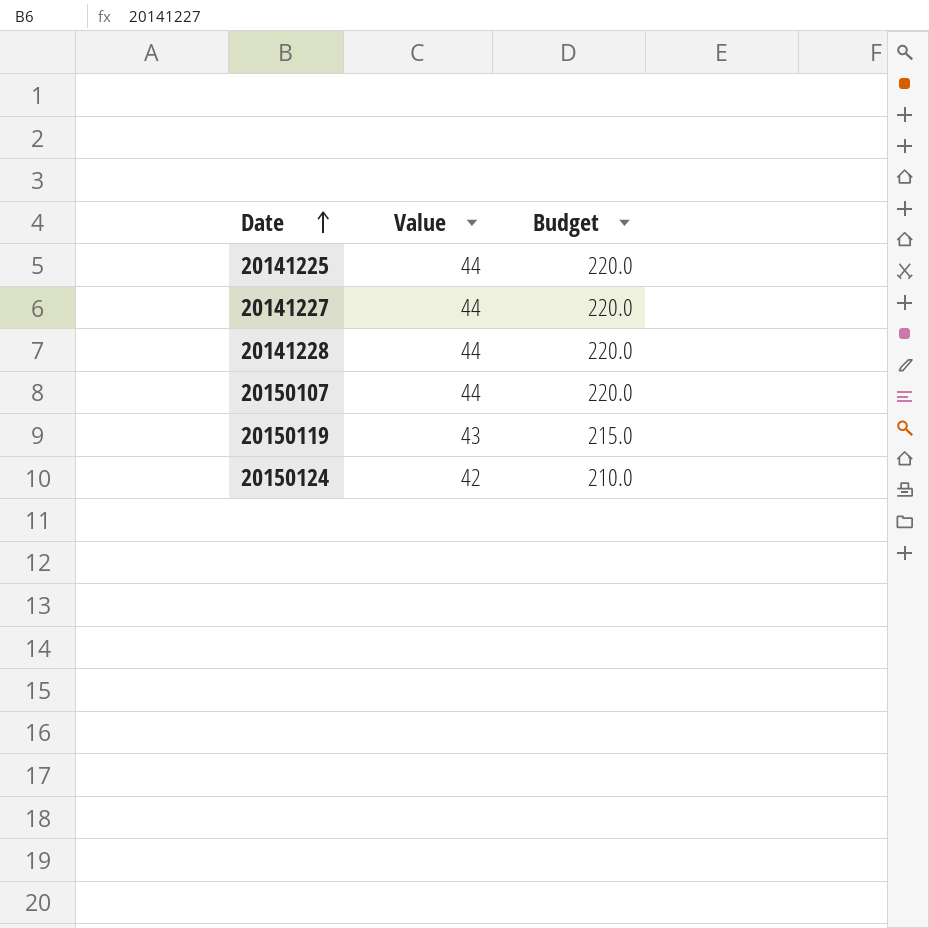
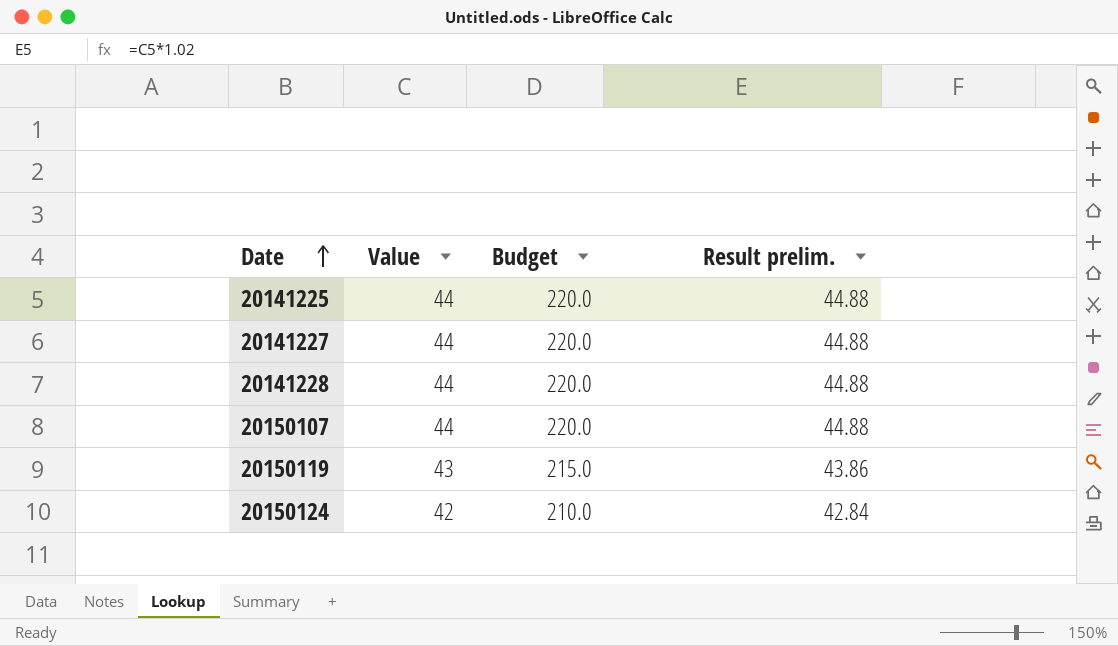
column Result prelim. | formula: none -> [Value] * 1.02

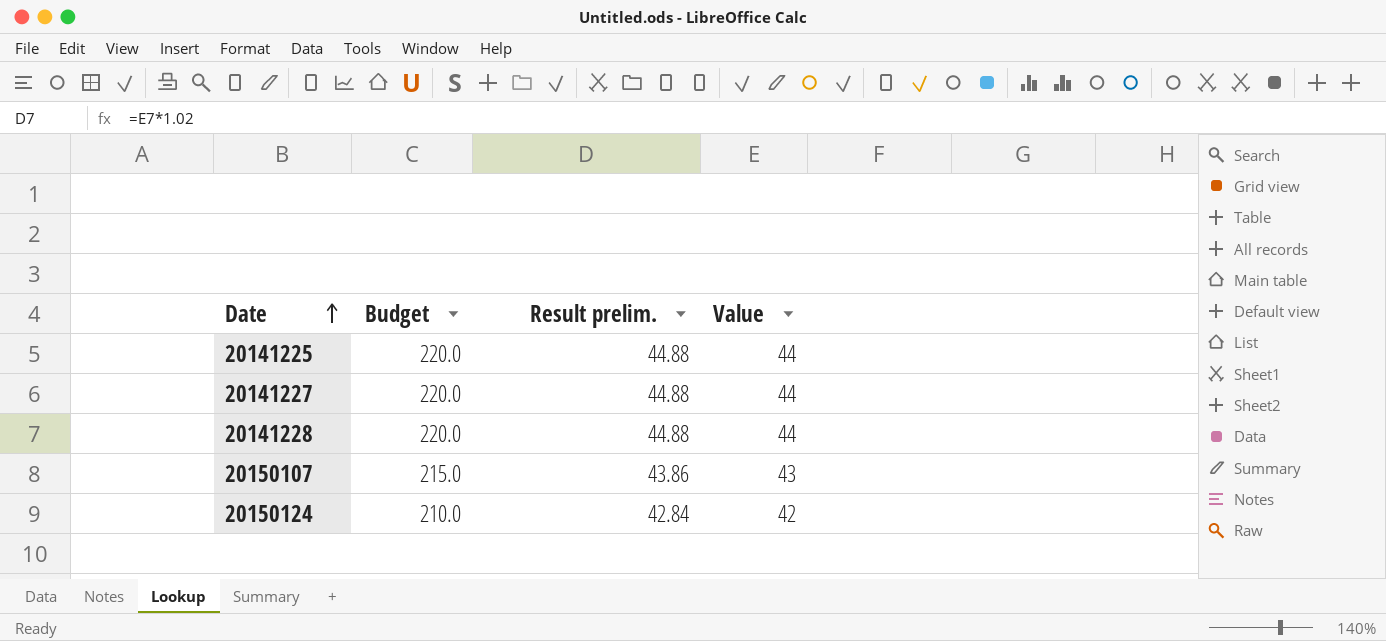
column Value | position: 2 -> 4
row 20150119: 43 | 215.0 | 43.86 -> none
20150107 | Budget: 220.0 -> 215.0
20150107 | Result prelim.: 44.88 -> 43.86
20150107 | Value: 44 -> 43

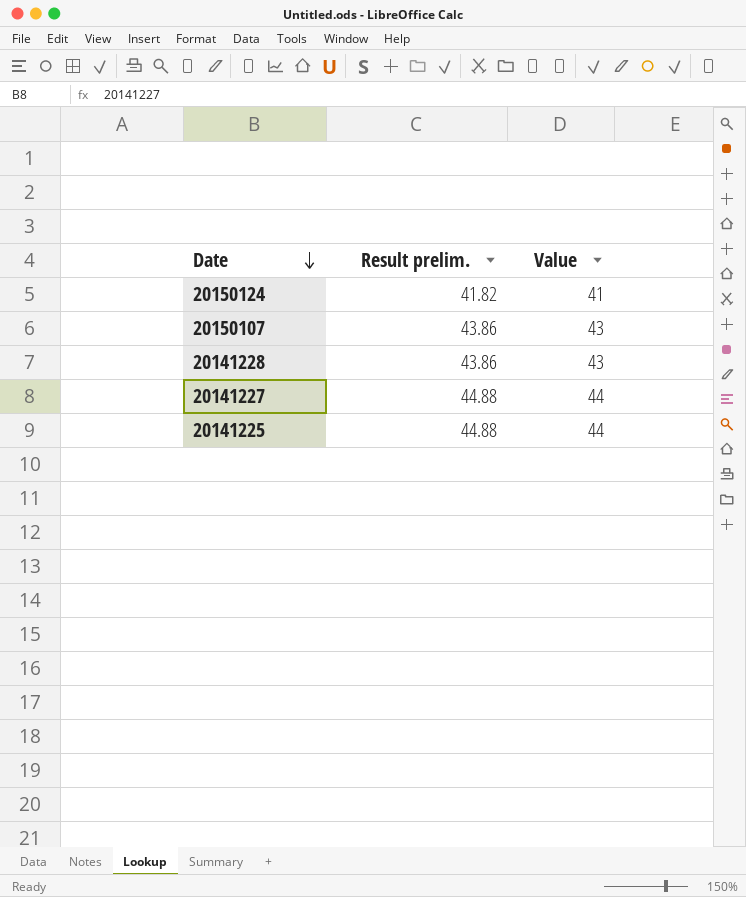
row order: Date ascending -> Date descending
column Budget | formula: [Value] * 5 -> none
20150124 | Result prelim.: 42.84 -> 41.82
20150124 | Value: 42 -> 41
20141228 | Result prelim.: 44.88 -> 43.86
20141228 | Value: 44 -> 43

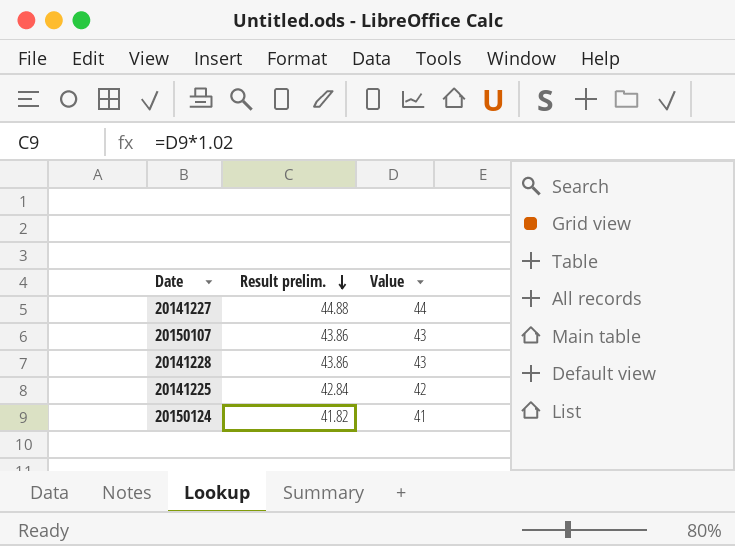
row order: Date descending -> Result prelim. descending
20141225 | Result prelim.: 44.88 -> 42.84
20141225 | Value: 44 -> 42

